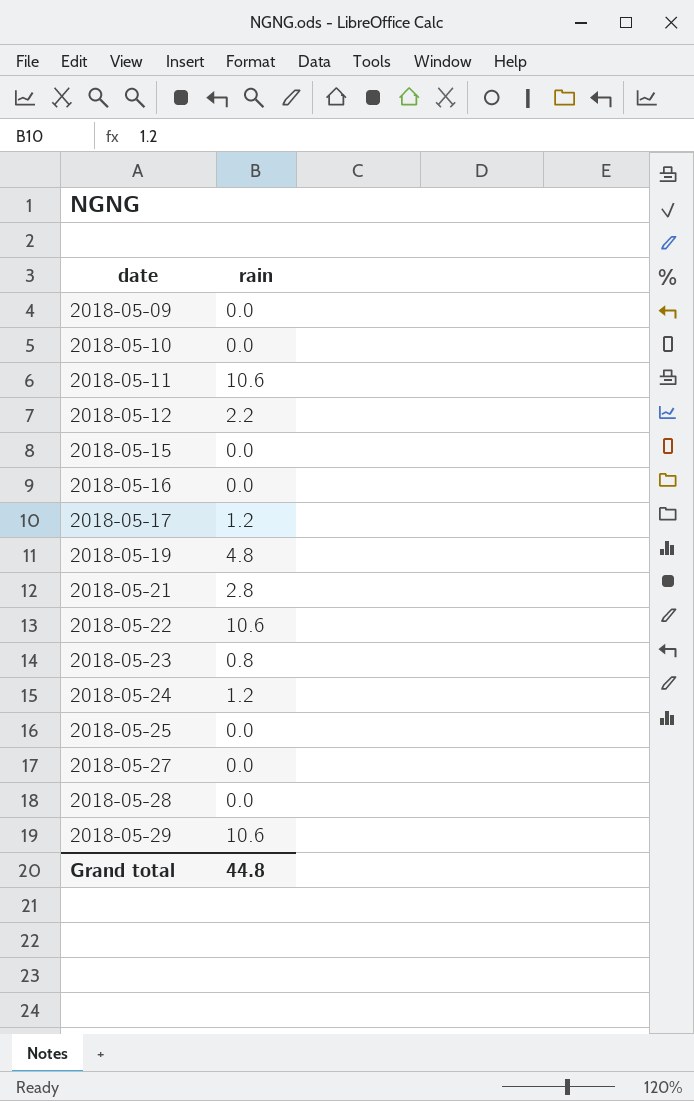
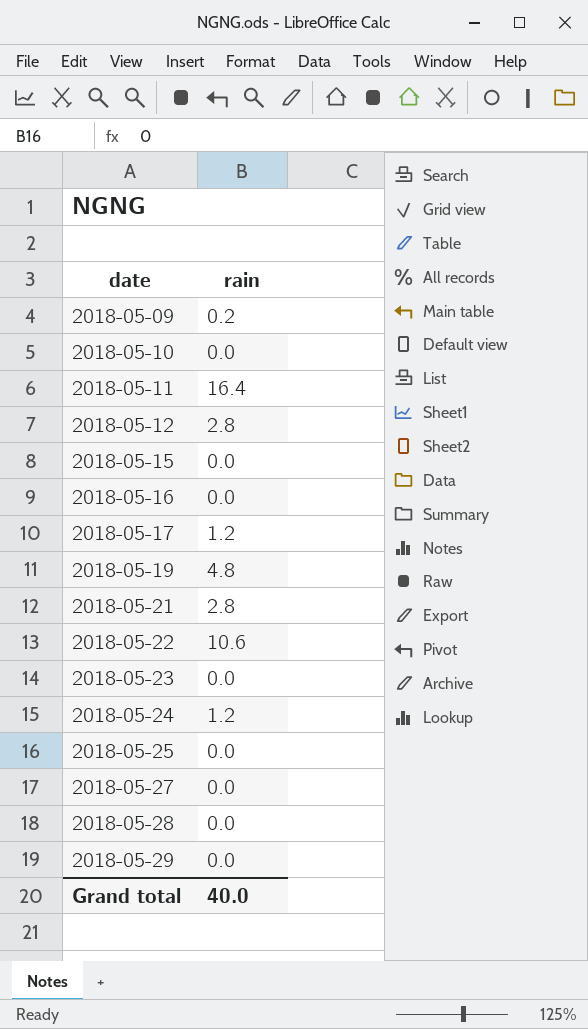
2018-05-09 | rain: 0.0 -> 0.2
2018-05-11 | rain: 10.6 -> 16.4
2018-05-12 | rain: 2.2 -> 2.8
2018-05-23 | rain: 0.8 -> 0.0
2018-05-29 | rain: 10.6 -> 0.0
Grand total | rain: 44.8 -> 40.0

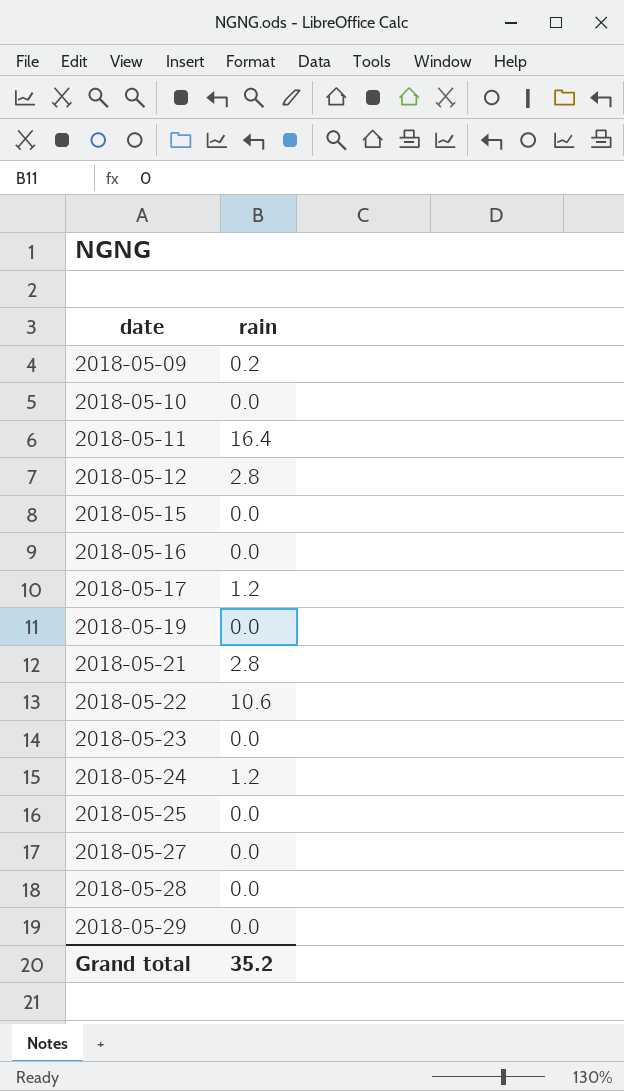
2018-05-19 | rain: 4.8 -> 0.0
Grand total | rain: 40.0 -> 35.2

